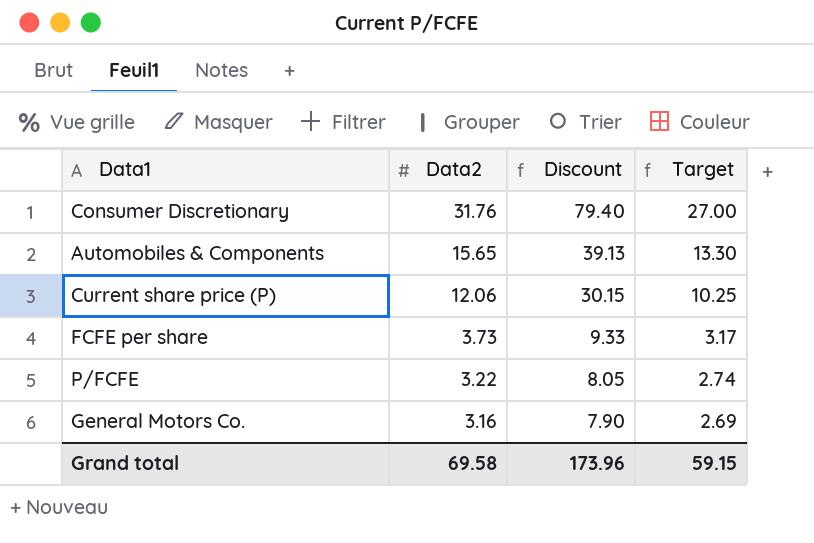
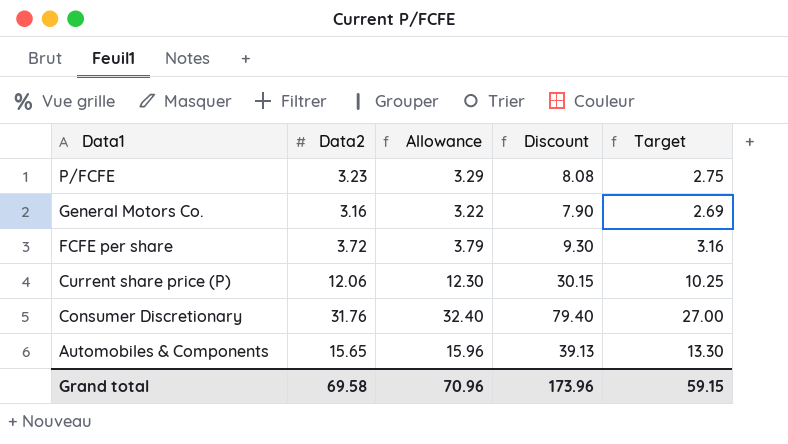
row order: Data2 descending -> Data1 descending
column Allowance | formula: none -> [Data2] * 1.02
P/FCFE | Data2: 3.22 -> 3.23
P/FCFE | Discount: 8.05 -> 8.08
P/FCFE | Target: 2.74 -> 2.75
FCFE per share | Data2: 3.73 -> 3.72
FCFE per share | Discount: 9.33 -> 9.30
FCFE per share | Target: 3.17 -> 3.16

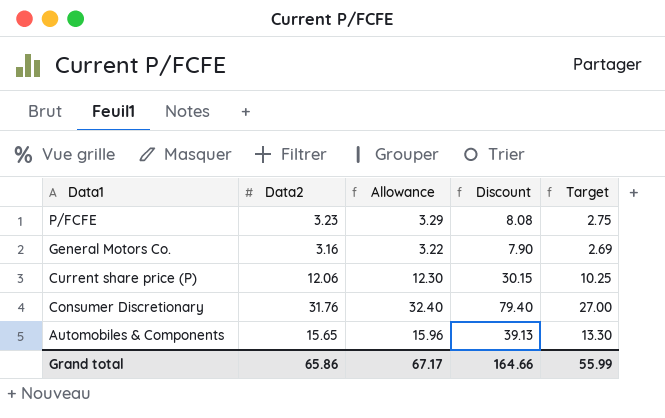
row FCFE per share: 3.72 | 3.79 | 9.30 | 3.16 -> none
Grand total | Data2: 69.58 -> 65.86
Grand total | Allowance: 70.96 -> 67.17
Grand total | Discount: 173.96 -> 164.66
Grand total | Target: 59.15 -> 55.99

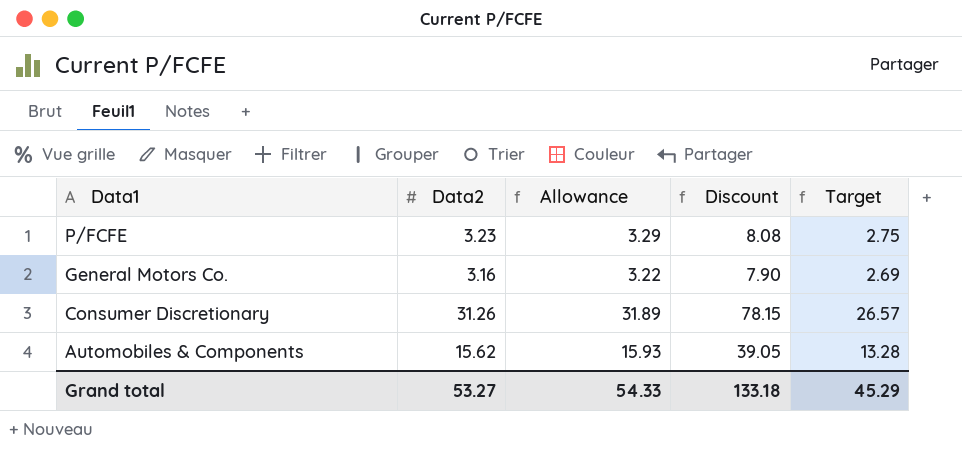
row Current share price (P): 12.06 | 12.30 | 30.15 | 10.25 -> none
Consumer Discretionary | Data2: 31.76 -> 31.26
Consumer Discretionary | Allowance: 32.40 -> 31.89
Consumer Discretionary | Discount: 79.40 -> 78.15
Consumer Discretionary | Target: 27.00 -> 26.57
Automobiles & Components | Data2: 15.65 -> 15.62
Automobiles & Components | Allowance: 15.96 -> 15.93
Automobiles & Components | Discount: 39.13 -> 39.05
Automobiles & Components | Target: 13.30 -> 13.28
Grand total | Data2: 65.86 -> 53.27
Grand total | Allowance: 67.17 -> 54.33
Grand total | Discount: 164.66 -> 133.18
Grand total | Target: 55.99 -> 45.29

